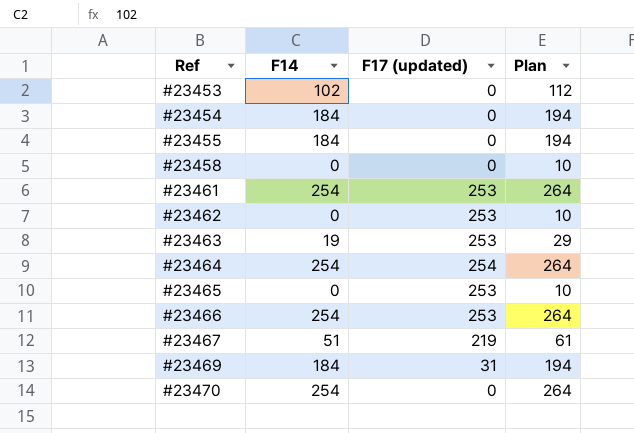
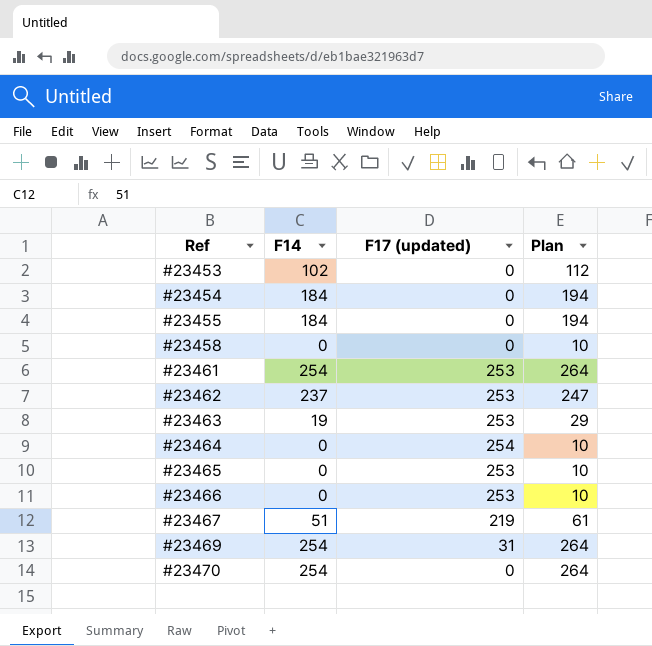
#23462 | F14: 0 -> 237
#23462 | Plan: 10 -> 247
#23464 | F14: 254 -> 0
#23464 | Plan: 264 -> 10
#23466 | F14: 254 -> 0
#23466 | Plan: 264 -> 10
#23469 | F14: 184 -> 254
#23469 | Plan: 194 -> 264

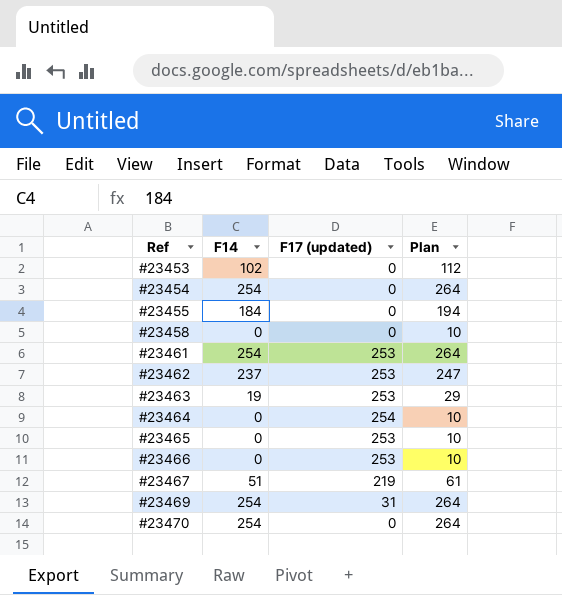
#23454 | F14: 184 -> 254
#23454 | Plan: 194 -> 264

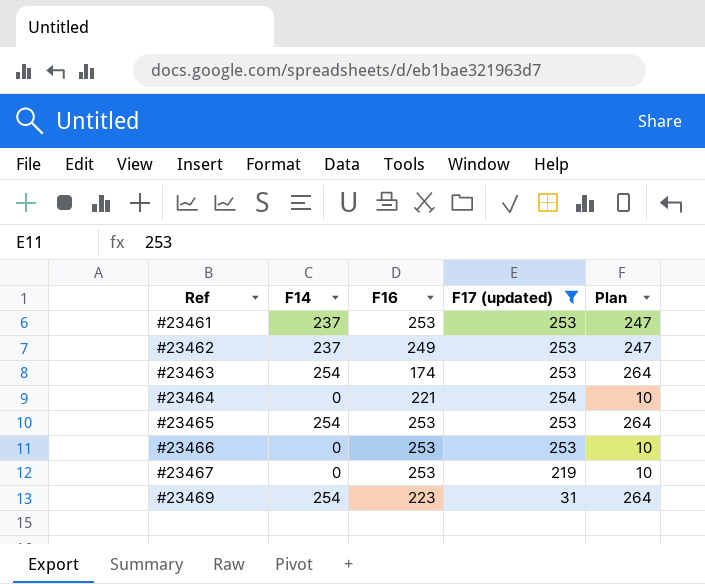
filter: none -> F17 (updated) != 0
column F16 | position: none -> 3
#23461 | F14: 254 -> 237
#23461 | Plan: 264 -> 247
#23463 | F14: 19 -> 254
#23463 | Plan: 29 -> 264
#23465 | F14: 0 -> 254
#23465 | Plan: 10 -> 264
#23467 | F14: 51 -> 0
#23467 | Plan: 61 -> 10

